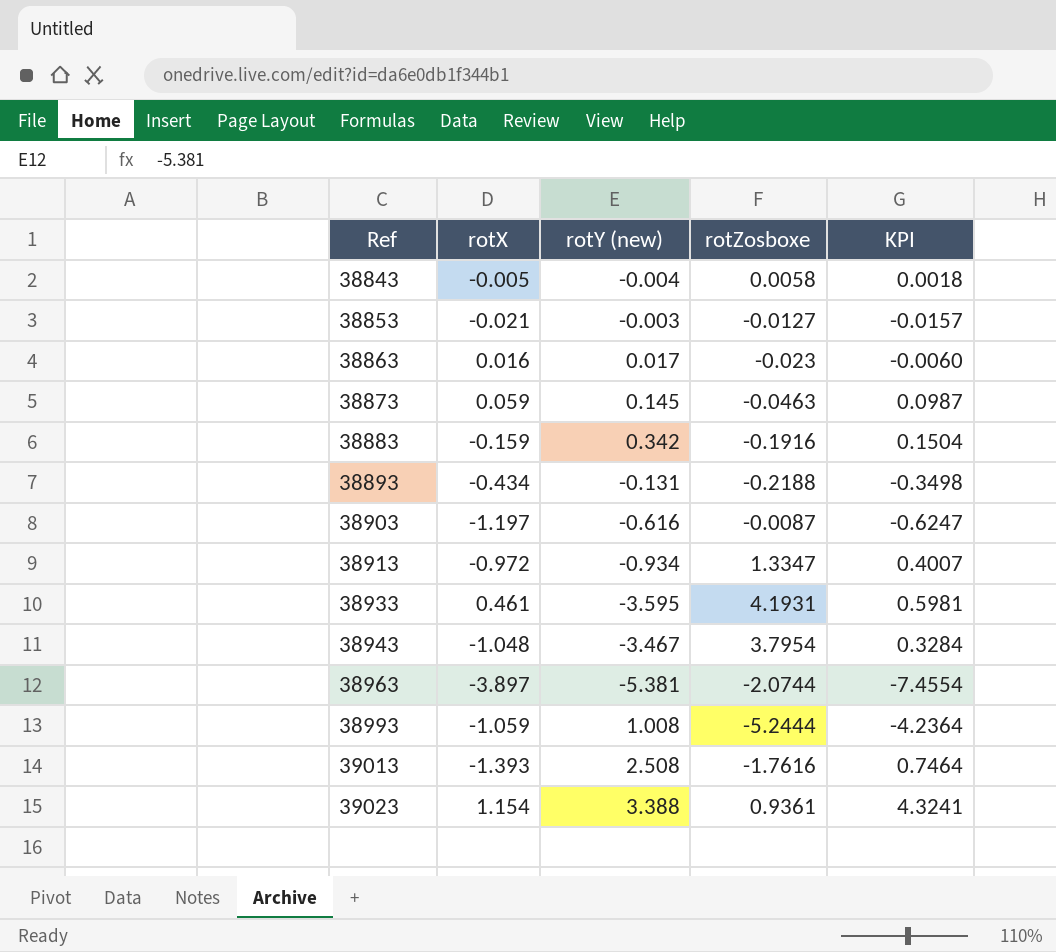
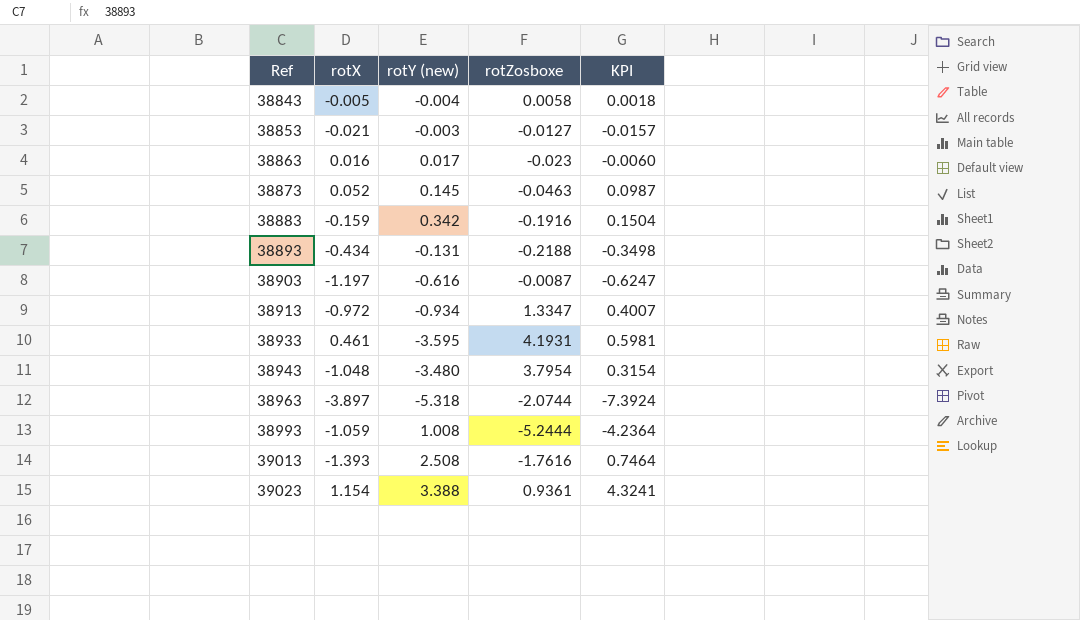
38873 | rotX: 0.059 -> 0.052
38943 | rotY (new): -3.467 -> -3.480
38943 | KPI: 0.3284 -> 0.3154
38963 | rotY (new): -5.381 -> -5.318
38963 | KPI: -7.4554 -> -7.3924

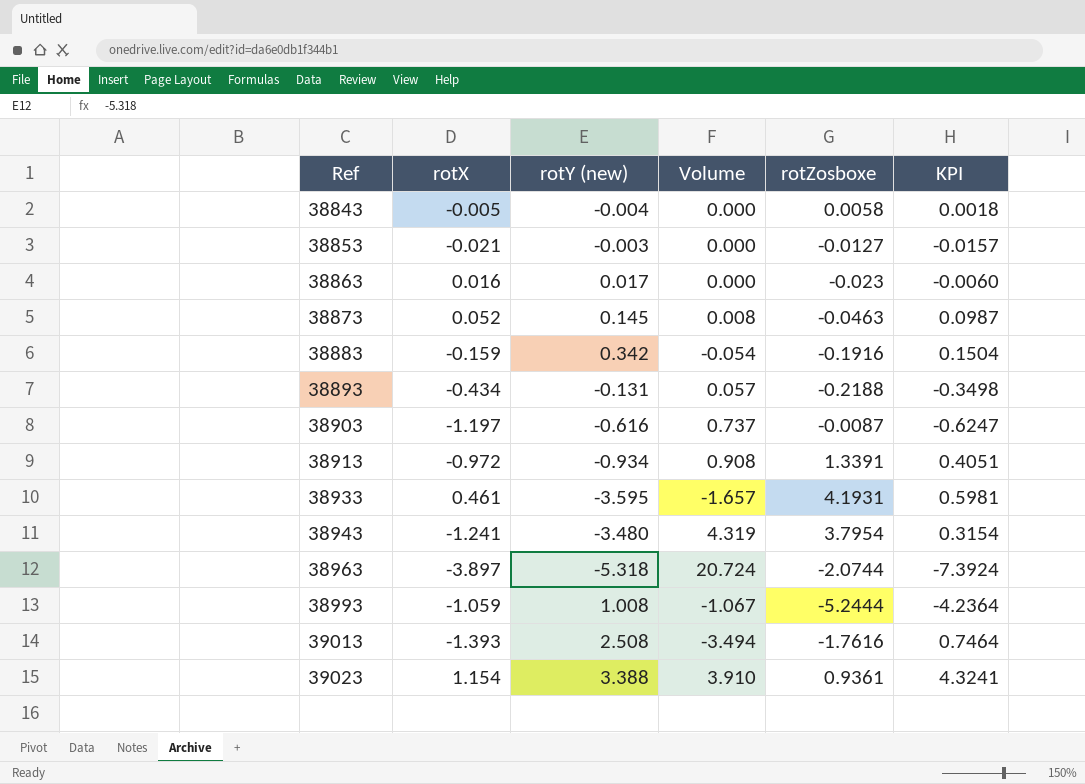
column Volume | formula: none -> [rotX] * [rotY (new)]
38913 | rotZosboxe: 1.3347 -> 1.3391
38913 | KPI: 0.4007 -> 0.4051
38943 | rotX: -1.048 -> -1.241

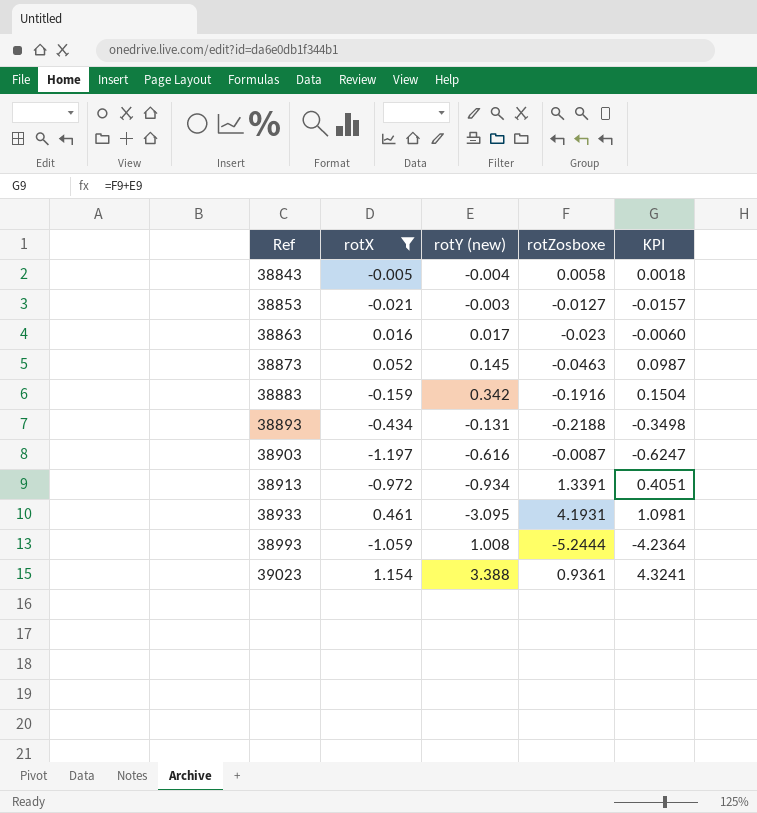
filter: none -> rotX >= -1.197
column Volume | formula: [rotX] * [rotY (new)] -> none
38933 | rotY (new): -3.595 -> -3.095
38933 | KPI: 0.5981 -> 1.0981

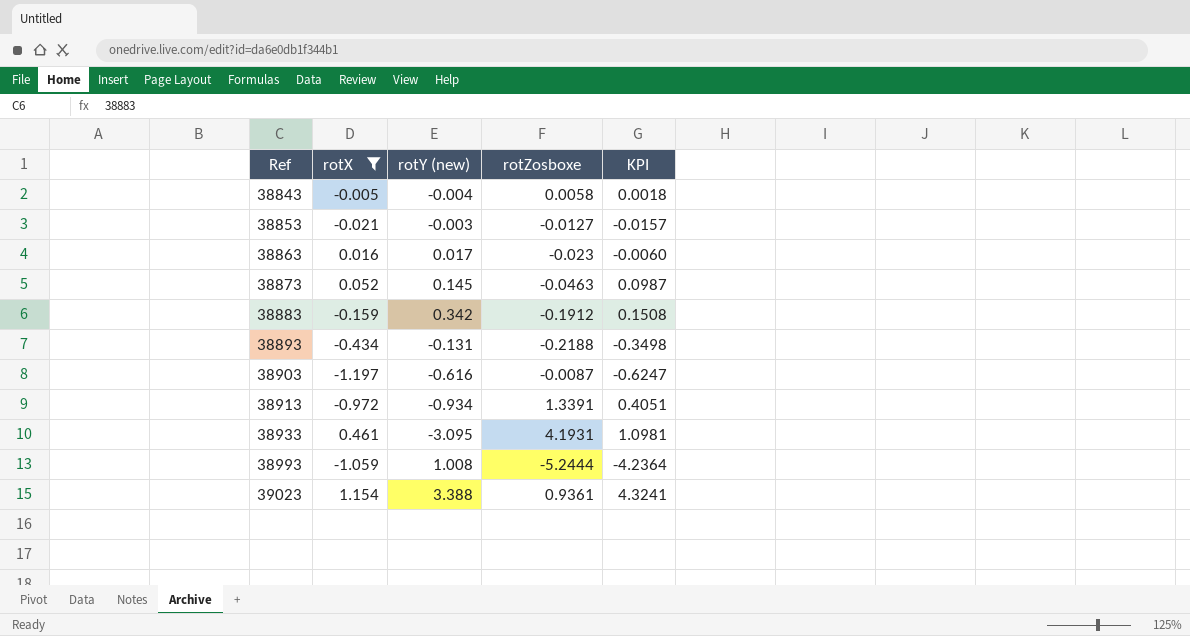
38883 | rotZosboxe: -0.1916 -> -0.1912
38883 | KPI: 0.1504 -> 0.1508

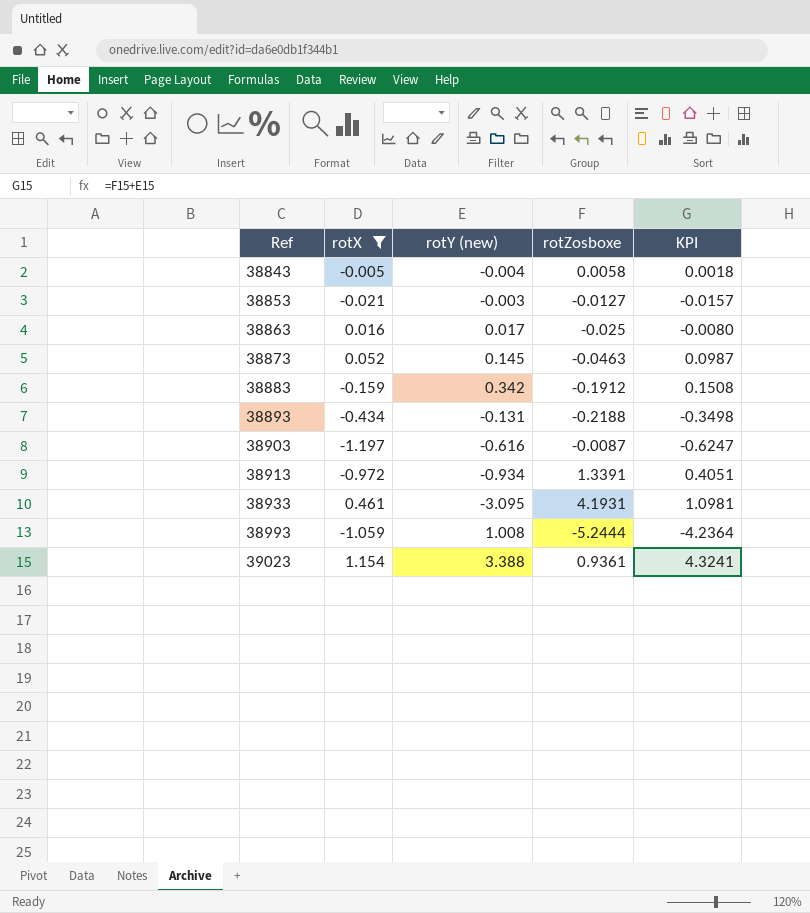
38863 | rotZosboxe: -0.023 -> -0.025
38863 | KPI: -0.0060 -> -0.0080

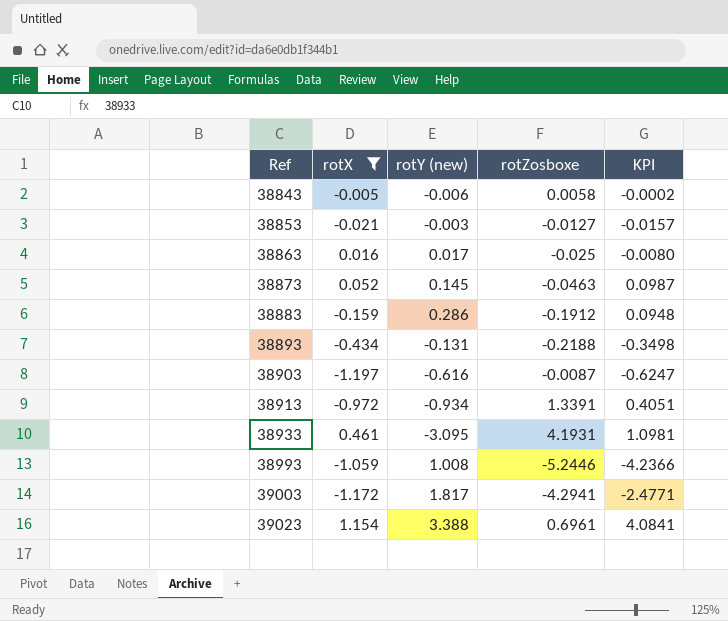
38843 | rotY (new): -0.004 -> -0.006
38843 | KPI: 0.0018 -> -0.0002
38883 | rotY (new): 0.342 -> 0.286
38883 | KPI: 0.1508 -> 0.0948
38993 | rotZosboxe: -5.2444 -> -5.2446
38993 | KPI: -4.2364 -> -4.2366
row 39003: none -> -1.172 | 1.817 | -4.2941 | -2.4771
39023 | rotZosboxe: 0.9361 -> 0.6961
39023 | KPI: 4.3241 -> 4.0841

